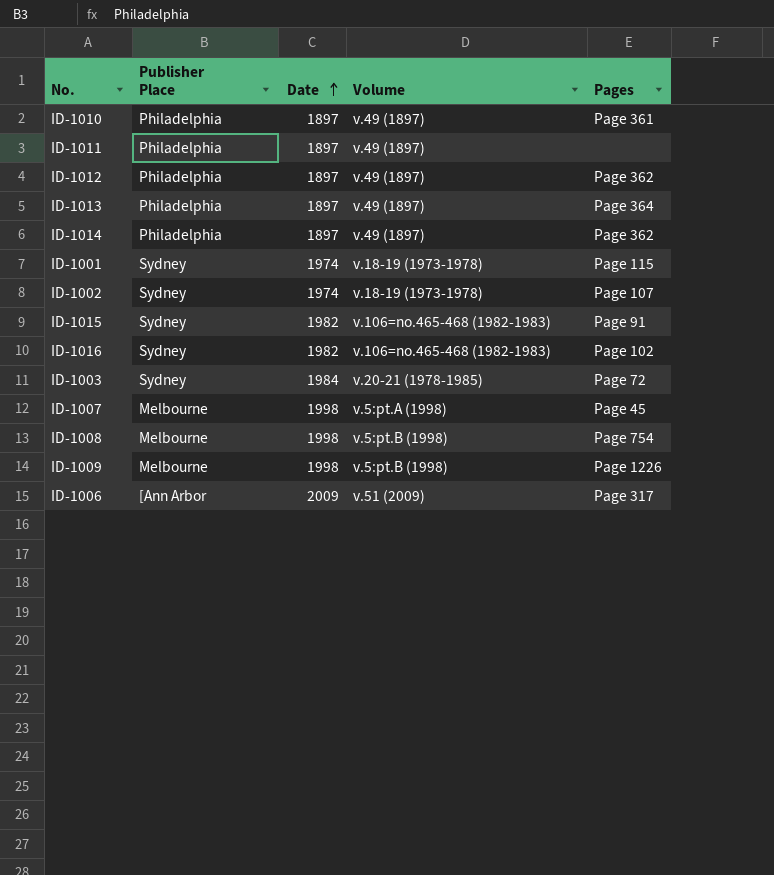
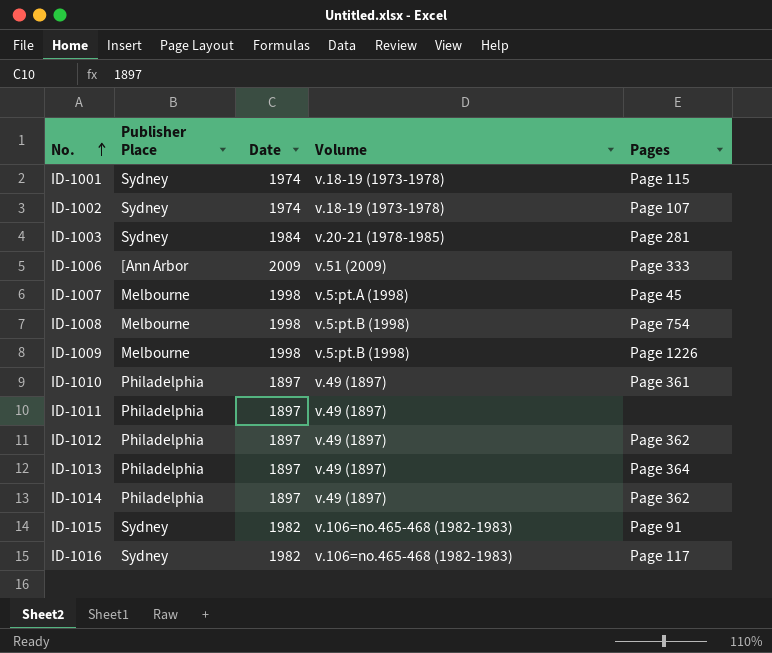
row order: Date ascending -> No. ascending
ID-1003 | Pages: Page 72 -> Page 281
ID-1006 | Pages: Page 317 -> Page 333
ID-1016 | Pages: Page 102 -> Page 117

